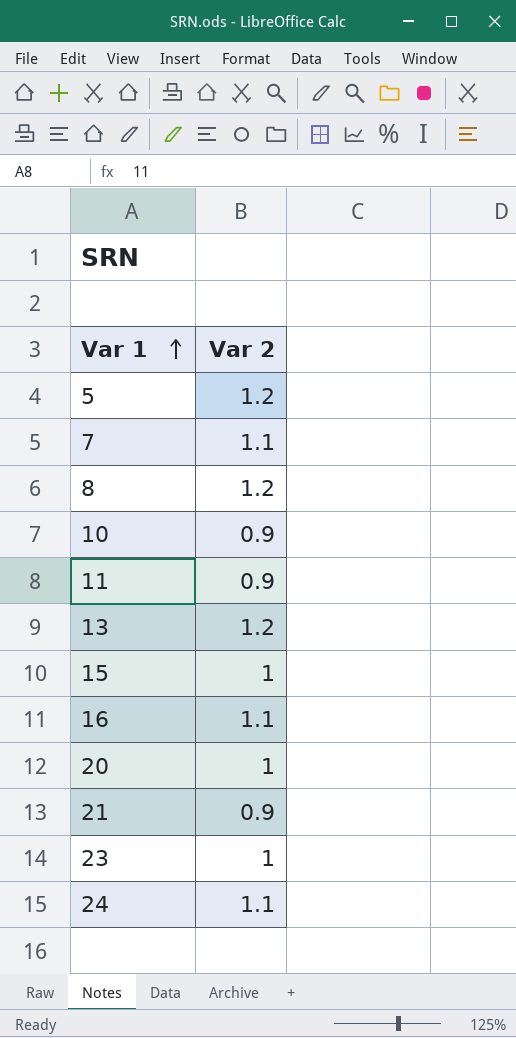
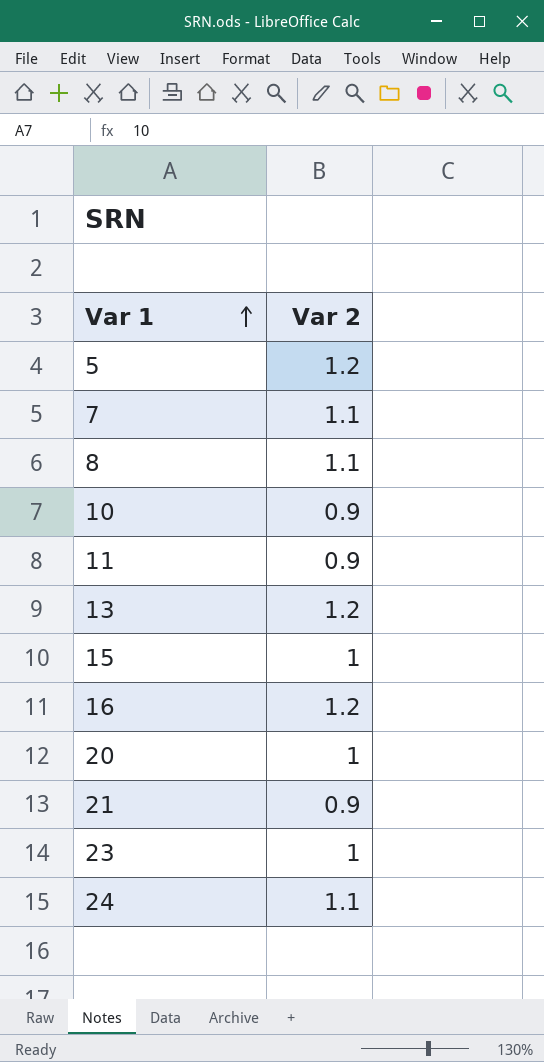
8 | Var 2: 1.2 -> 1.1
16 | Var 2: 1.1 -> 1.2

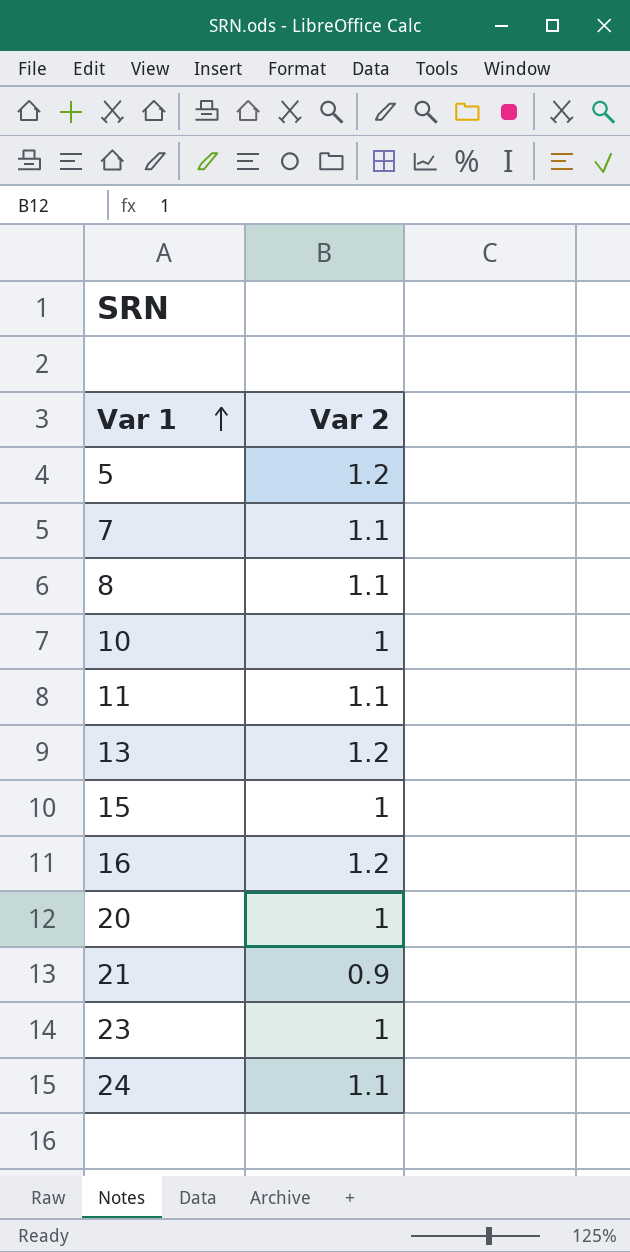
10 | Var 2: 0.9 -> 1
11 | Var 2: 0.9 -> 1.1

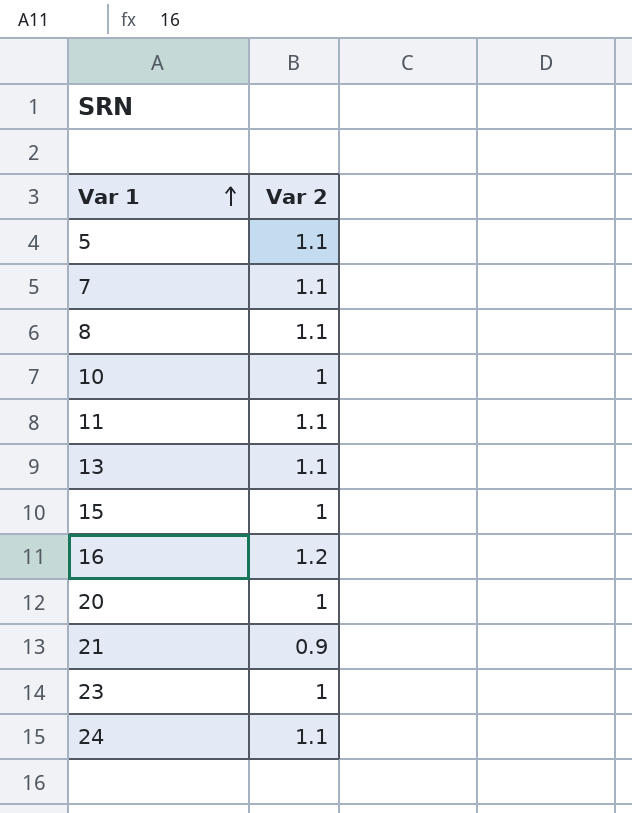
5 | Var 2: 1.2 -> 1.1
13 | Var 2: 1.2 -> 1.1

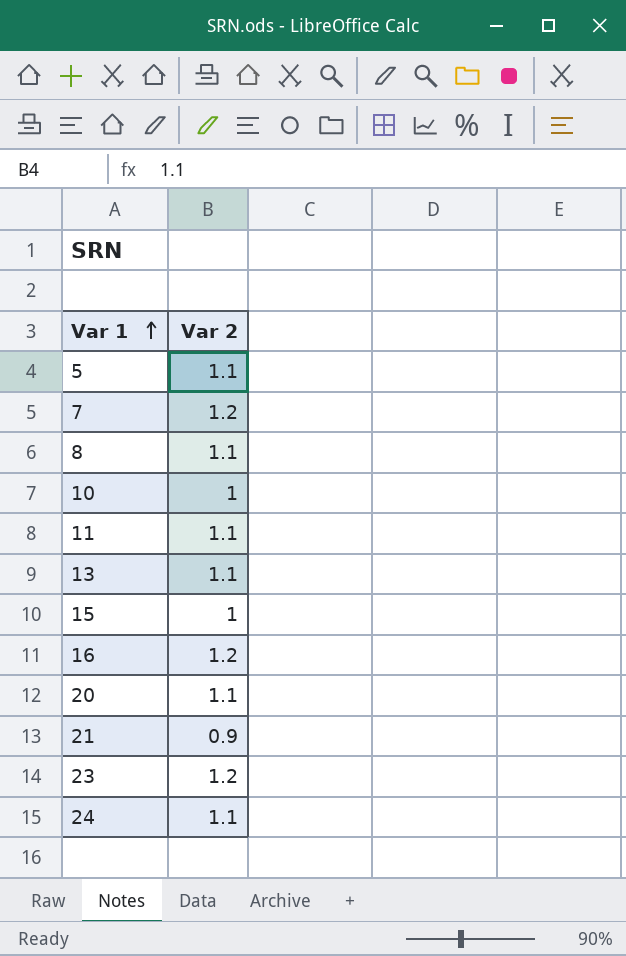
7 | Var 2: 1.1 -> 1.2
20 | Var 2: 1 -> 1.1
23 | Var 2: 1 -> 1.2

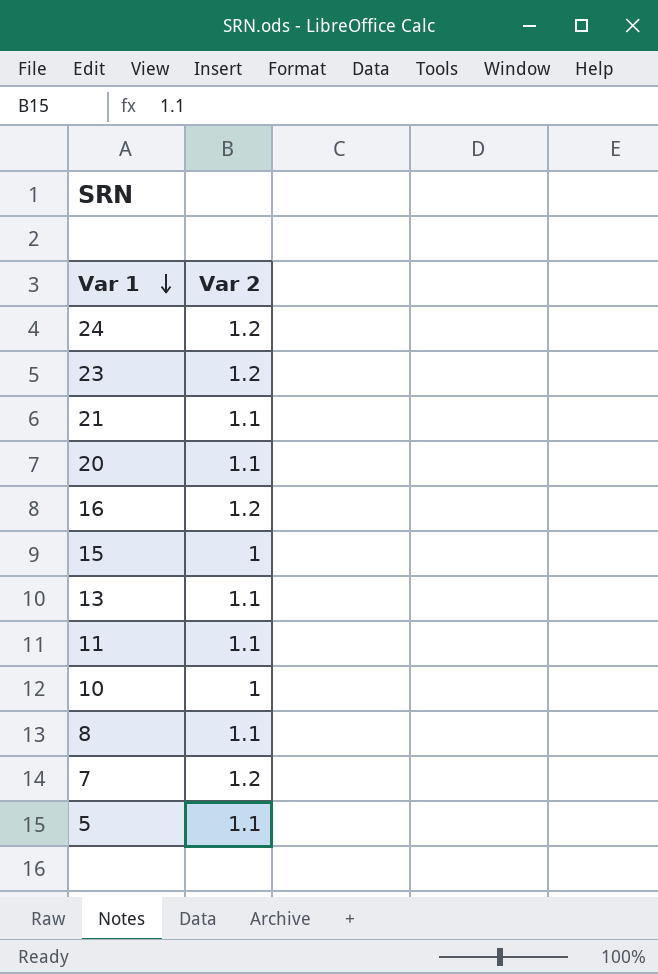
row order: Var 1 ascending -> Var 1 descending
24 | Var 2: 1.1 -> 1.2
21 | Var 2: 0.9 -> 1.1

